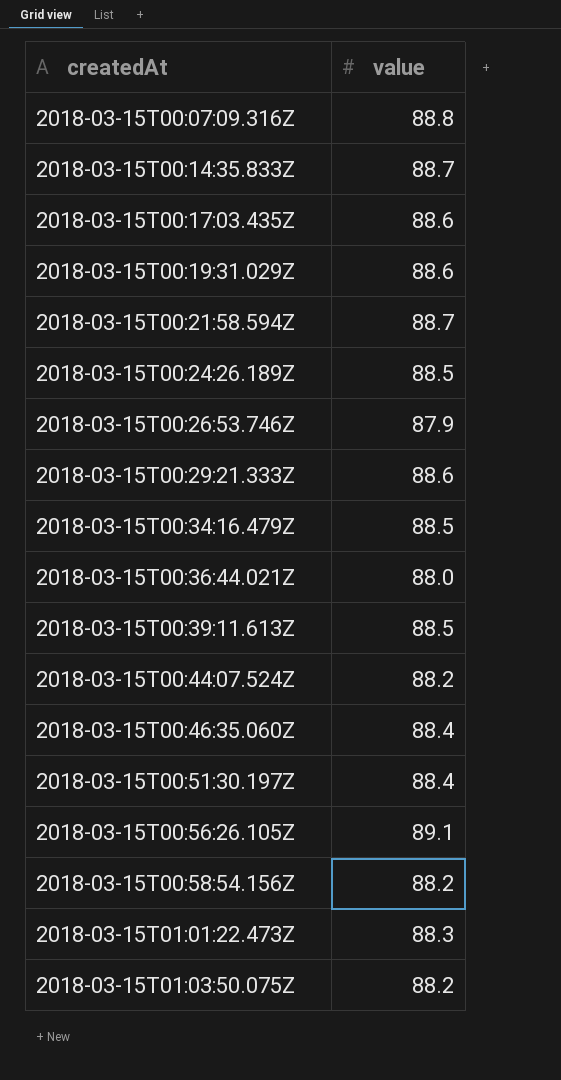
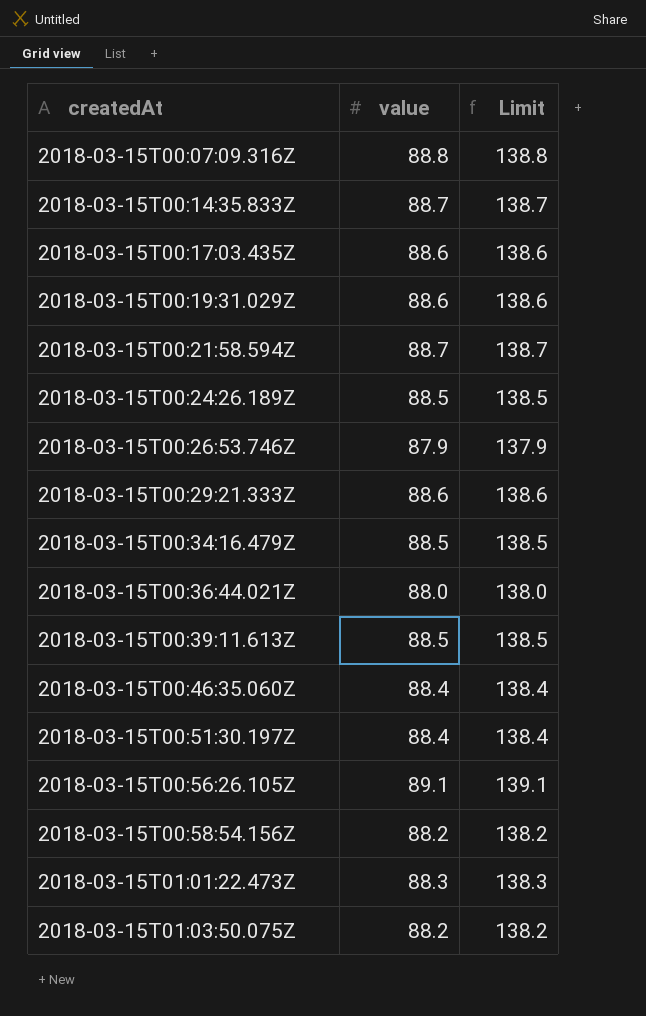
column Limit | formula: none -> [value] + 50
row 2018-03-15T00:44:07.524Z: 88.2 -> none

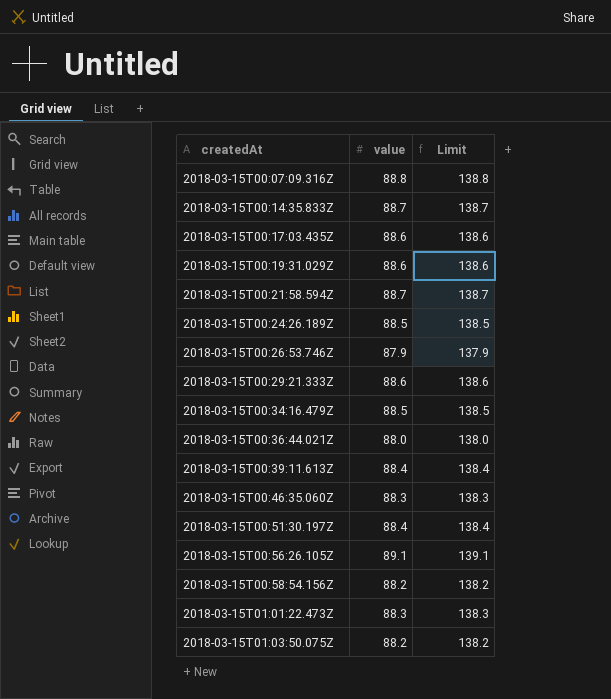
2018-03-15T00:39:11.613Z | value: 88.5 -> 88.4
2018-03-15T00:39:11.613Z | Limit: 138.5 -> 138.4
2018-03-15T00:46:35.060Z | value: 88.4 -> 88.3
2018-03-15T00:46:35.060Z | Limit: 138.4 -> 138.3

